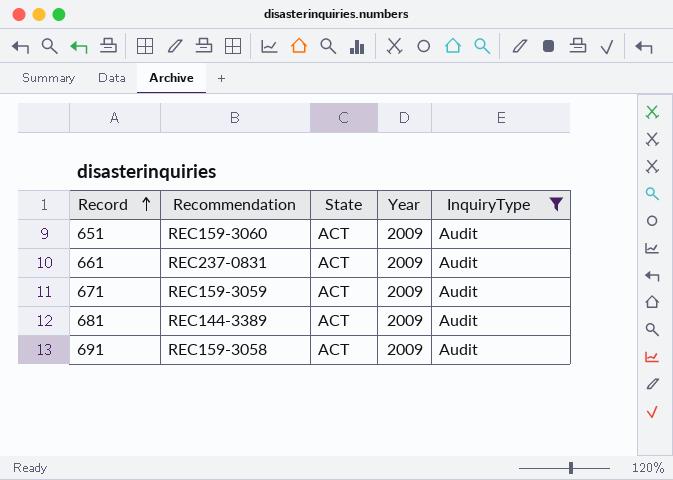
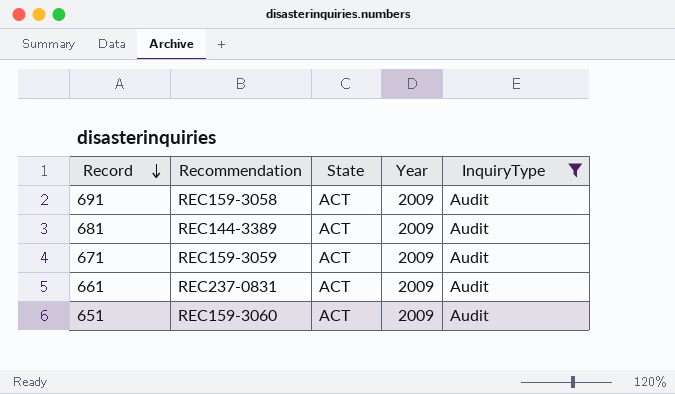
row order: Record ascending -> Record descending

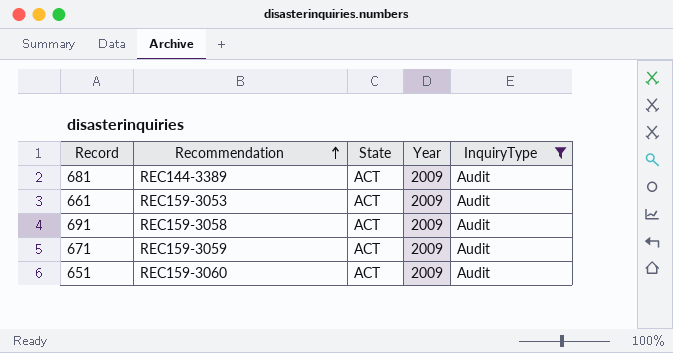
row order: Record descending -> Recommendation ascending
661 | Recommendation: REC237-0831 -> REC159-3053

